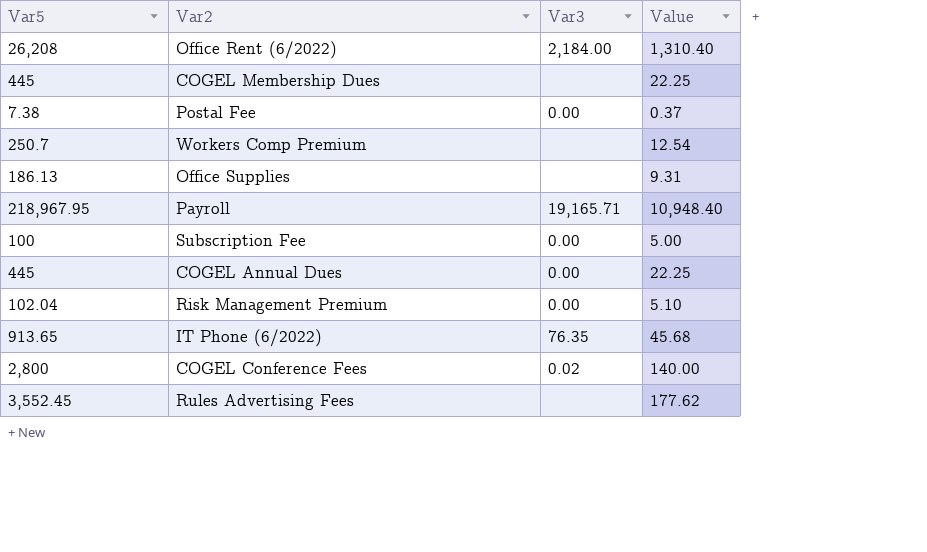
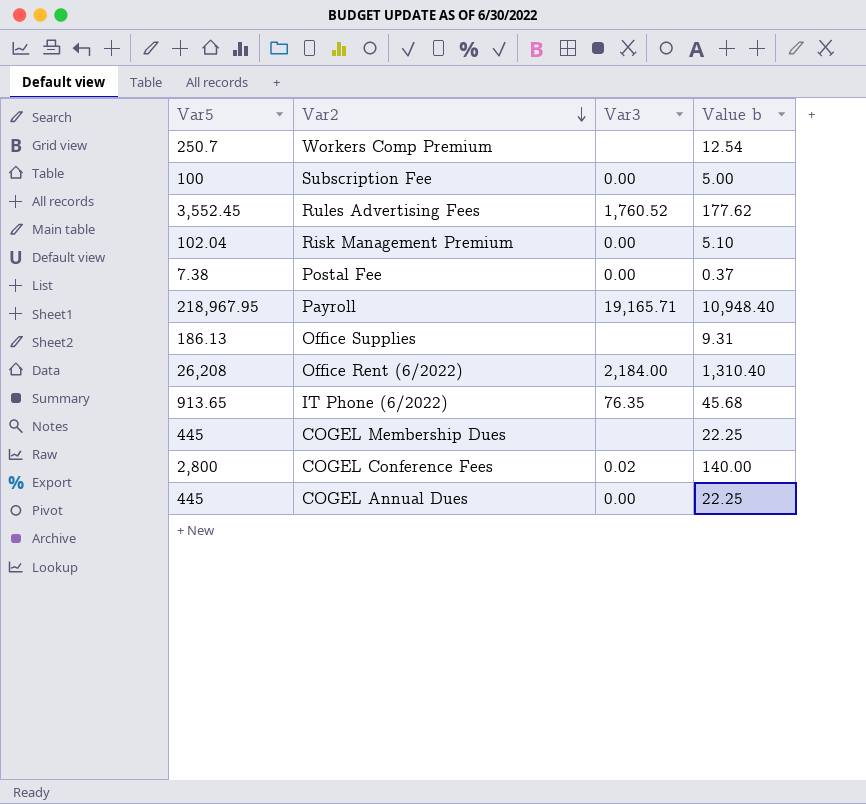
row order: none -> Var2 descending
column name: Value -> Value b
Rules Advertising Fees | Var3: none -> 1,760.52

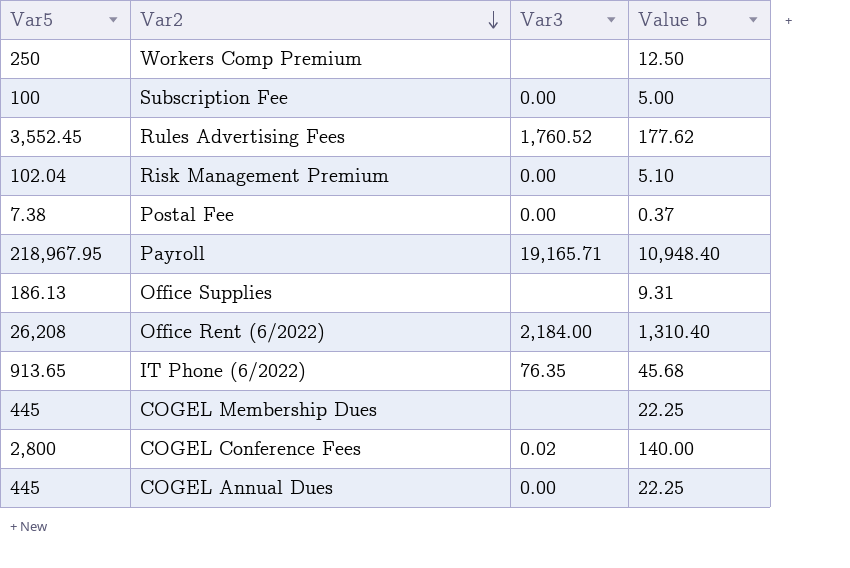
Workers Comp Premium | Var5: 250.7 -> 250
Workers Comp Premium | Value b: 12.54 -> 12.50

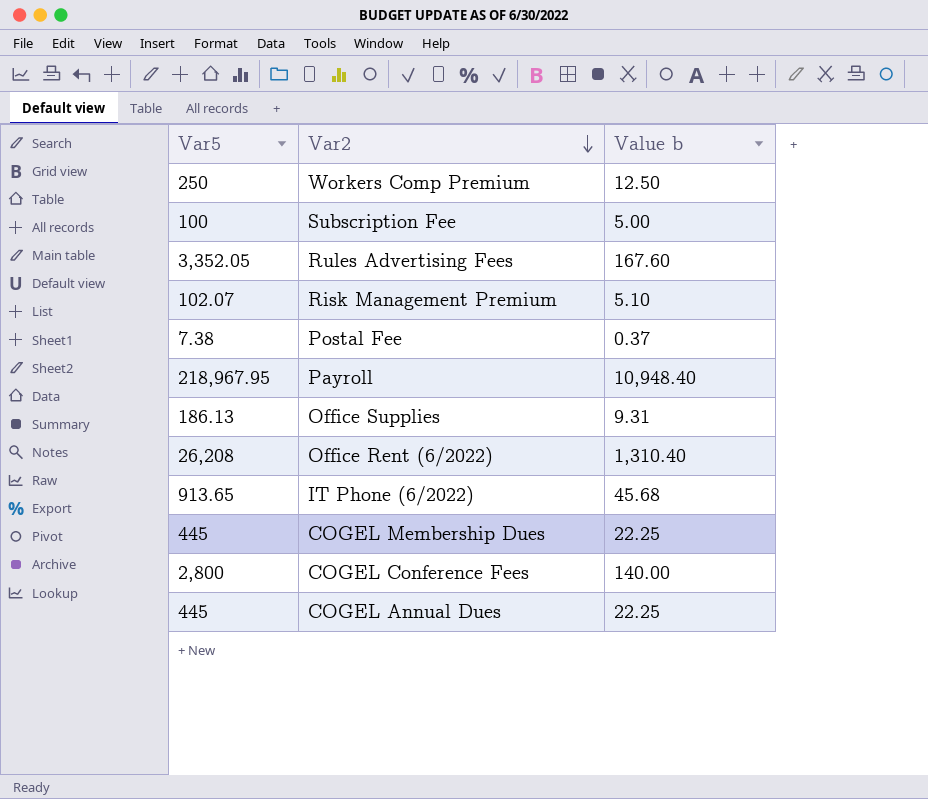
column Var3 | position: 3 -> none
Rules Advertising Fees | Var5: 3,552.45 -> 3,352.05
Rules Advertising Fees | Value b: 177.62 -> 167.60
Risk Management Premium | Var5: 102.04 -> 102.07

